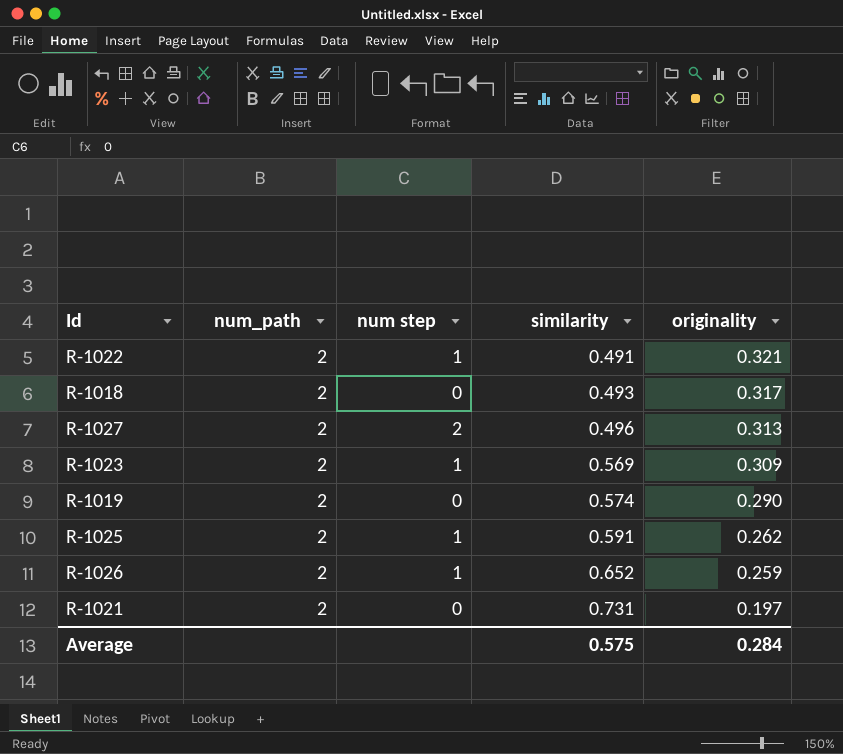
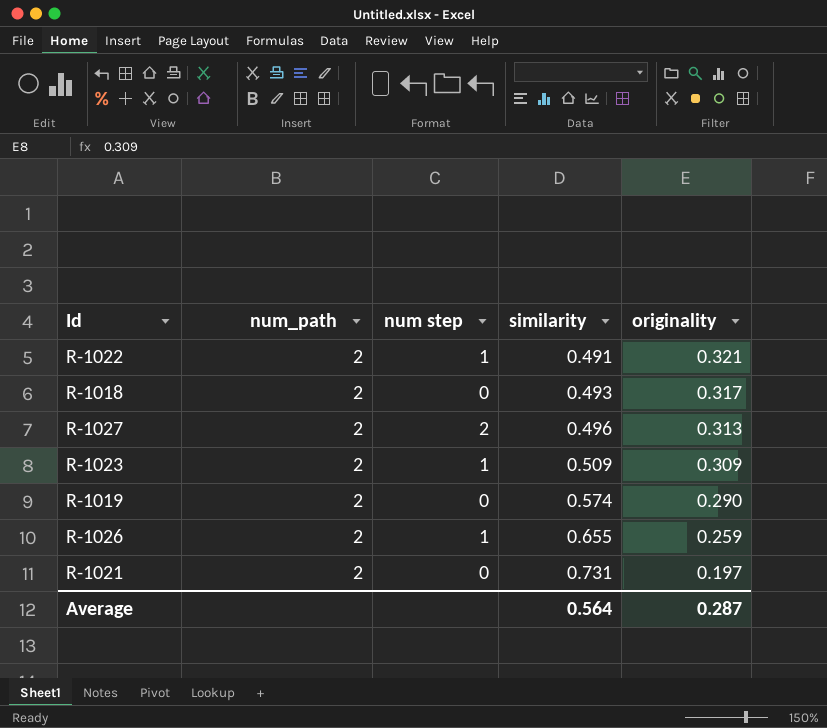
row R-1025: 2 | 1 | 0.591 | 0.262 -> none
R-1023 | similarity: 0.569 -> 0.509
R-1026 | similarity: 0.652 -> 0.655
Average | similarity: 0.575 -> 0.564
Average | originality: 0.284 -> 0.287

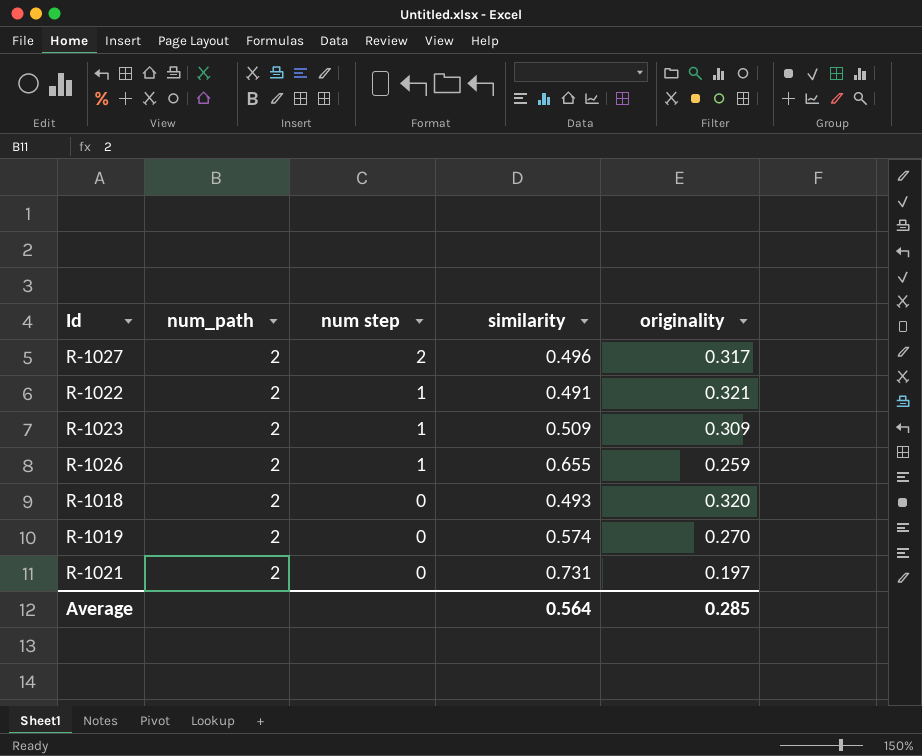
row order: similarity ascending -> num step descending
R-1027 | originality: 0.313 -> 0.317
R-1018 | originality: 0.317 -> 0.320
R-1019 | originality: 0.290 -> 0.270
Average | originality: 0.287 -> 0.285

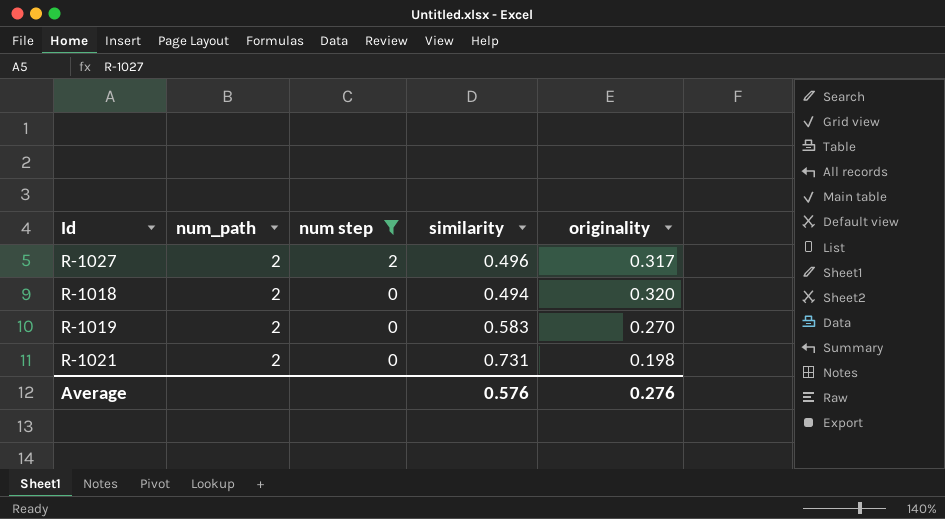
filter: none -> num step != 1
R-1018 | similarity: 0.493 -> 0.494
R-1019 | similarity: 0.574 -> 0.583
R-1021 | originality: 0.197 -> 0.198
Average | similarity: 0.564 -> 0.576
Average | originality: 0.285 -> 0.276

